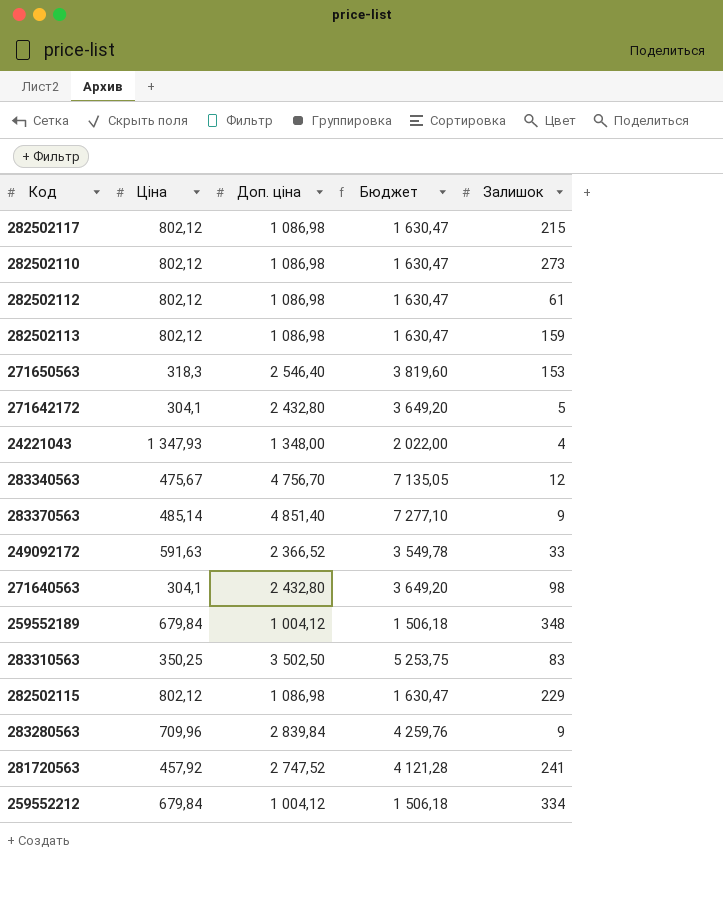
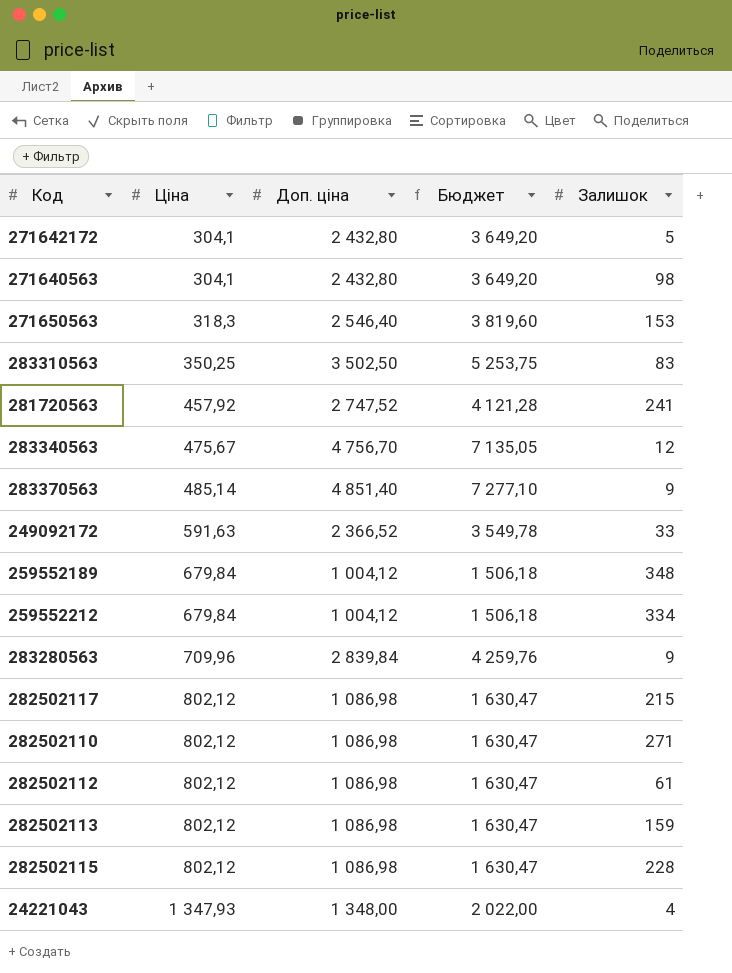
row order: none -> Ціна ascending
282502110 | Залишок: 273 -> 271
282502115 | Залишок: 229 -> 228

